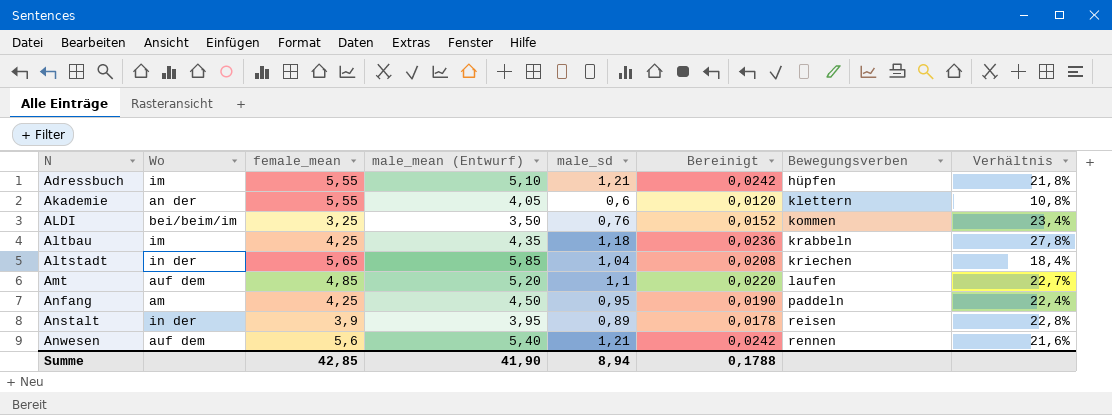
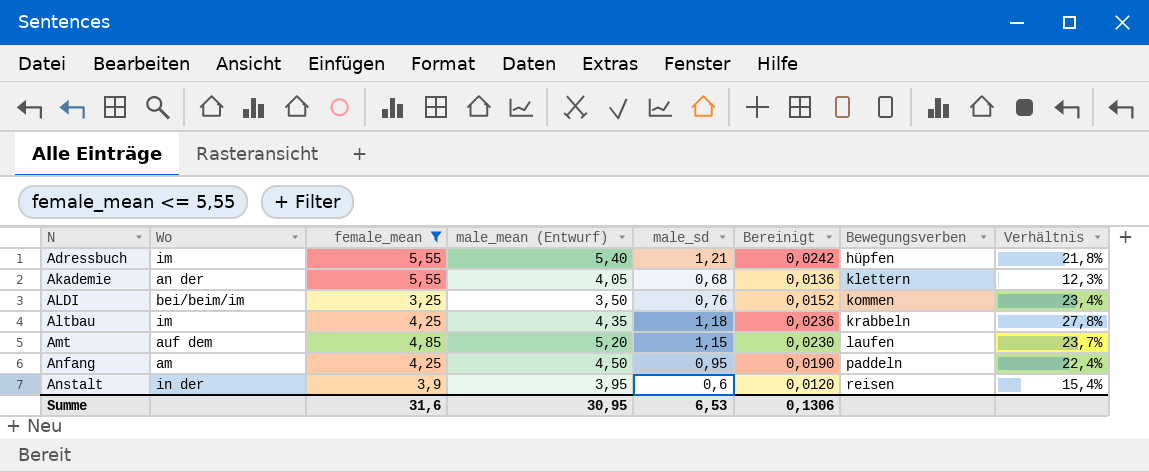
filter: none -> female_mean <= 5,55
Adressbuch | male_mean (Entwurf): 5,10 -> 5,40
Akademie | male_sd: 0,6 -> 0,68
Akademie | Bereinigt: 0,0120 -> 0,0136
Akademie | Verhältnis: 10,8% -> 12,3%
Amt | male_sd: 1,1 -> 1,15
Amt | Bereinigt: 0,0220 -> 0,0230
Amt | Verhältnis: 22,7% -> 23,7%
Anstalt | male_sd: 0,89 -> 0,6
Anstalt | Bereinigt: 0,0178 -> 0,0120
Anstalt | Verhältnis: 22,8% -> 15,4%
Summe | female_mean: 42,85 -> 31,6
Summe | male_mean (Entwurf): 41,90 -> 30,95
Summe | male_sd: 8,94 -> 6,53
Summe | Bereinigt: 0,1788 -> 0,1306

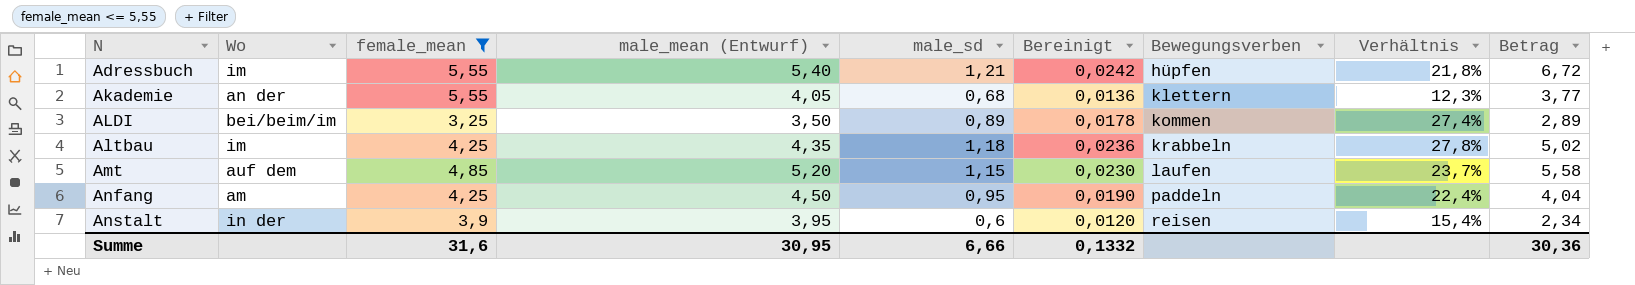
column Betrag | formula: none -> [female_mean] * [male_sd]
ALDI | male_sd: 0,76 -> 0,89
ALDI | Bereinigt: 0,0152 -> 0,0178
ALDI | Verhältnis: 23,4% -> 27,4%
Summe | male_sd: 6,53 -> 6,66
Summe | Bereinigt: 0,1306 -> 0,1332

